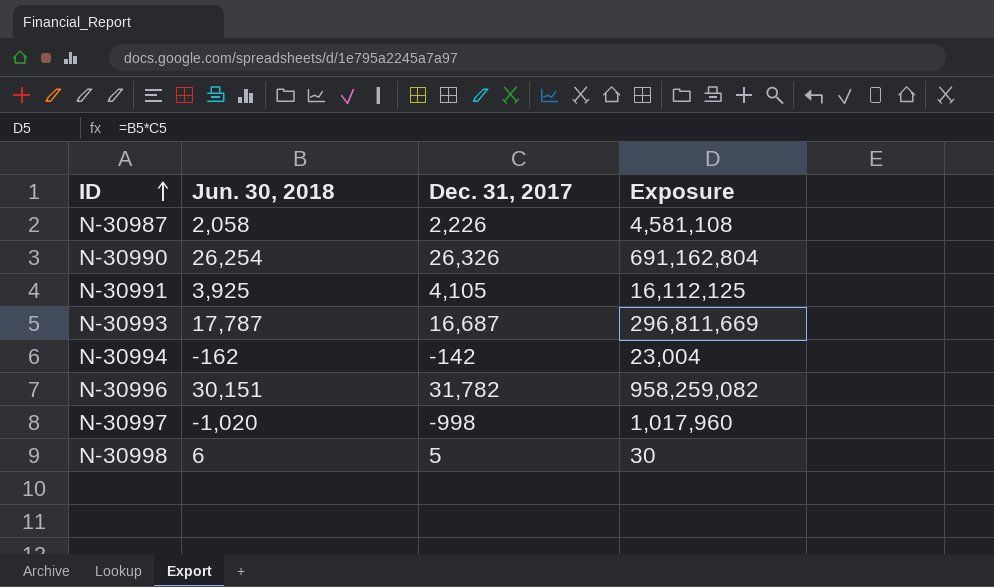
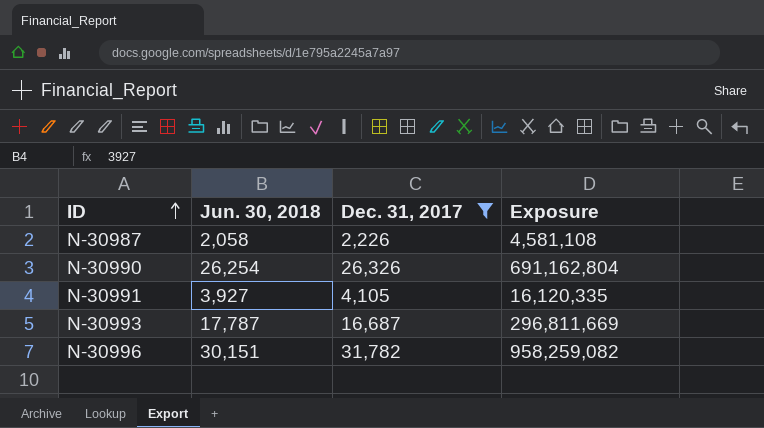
filter: none -> Dec. 31, 2017 >= 2,226
N-30991 | Jun. 30, 2018: 3,925 -> 3,927
N-30991 | Exposure: 16,112,125 -> 16,120,335

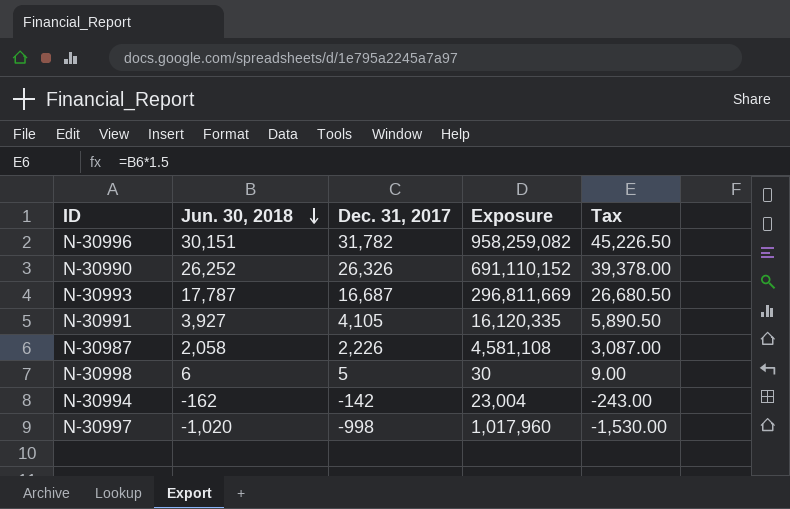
filter: Dec. 31, 2017 >= 2,226 -> none
row order: ID ascending -> Jun. 30, 2018 descending
column Tax | formula: none -> [Jun. 30, 2018] * 1.5
N-30990 | Jun. 30, 2018: 26,254 -> 26,252
N-30990 | Exposure: 691,162,804 -> 691,110,152

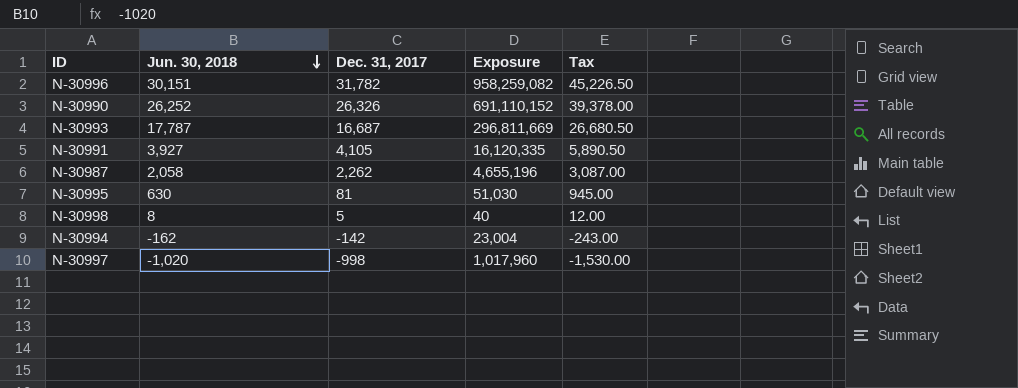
N-30987 | Dec. 31, 2017: 2,226 -> 2,262
N-30987 | Exposure: 4,581,108 -> 4,655,196
row N-30995: none -> 630 | 81 | 51,030 | 945.00
N-30998 | Jun. 30, 2018: 6 -> 8
N-30998 | Exposure: 30 -> 40
N-30998 | Tax: 9.00 -> 12.00

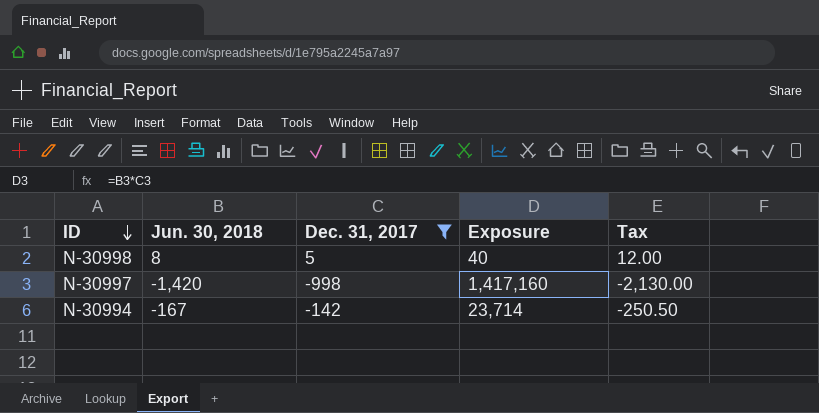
filter: none -> Dec. 31, 2017 <= 5
row order: Jun. 30, 2018 descending -> ID descending
N-30997 | Jun. 30, 2018: -1,020 -> -1,420
N-30997 | Exposure: 1,017,960 -> 1,417,160
N-30997 | Tax: -1,530.00 -> -2,130.00
N-30994 | Jun. 30, 2018: -162 -> -167
N-30994 | Exposure: 23,004 -> 23,714
N-30994 | Tax: -243.00 -> -250.50

